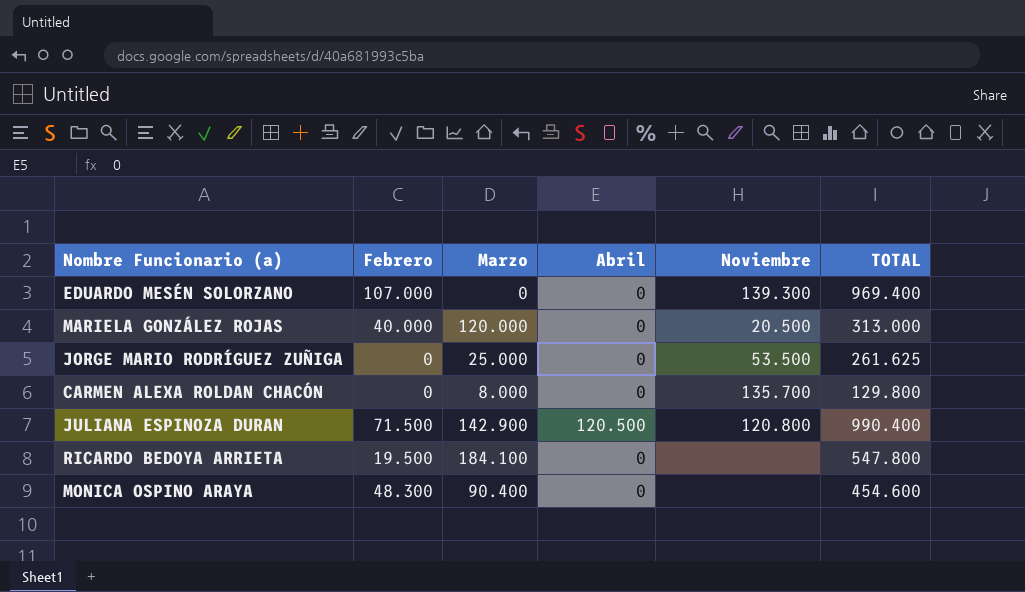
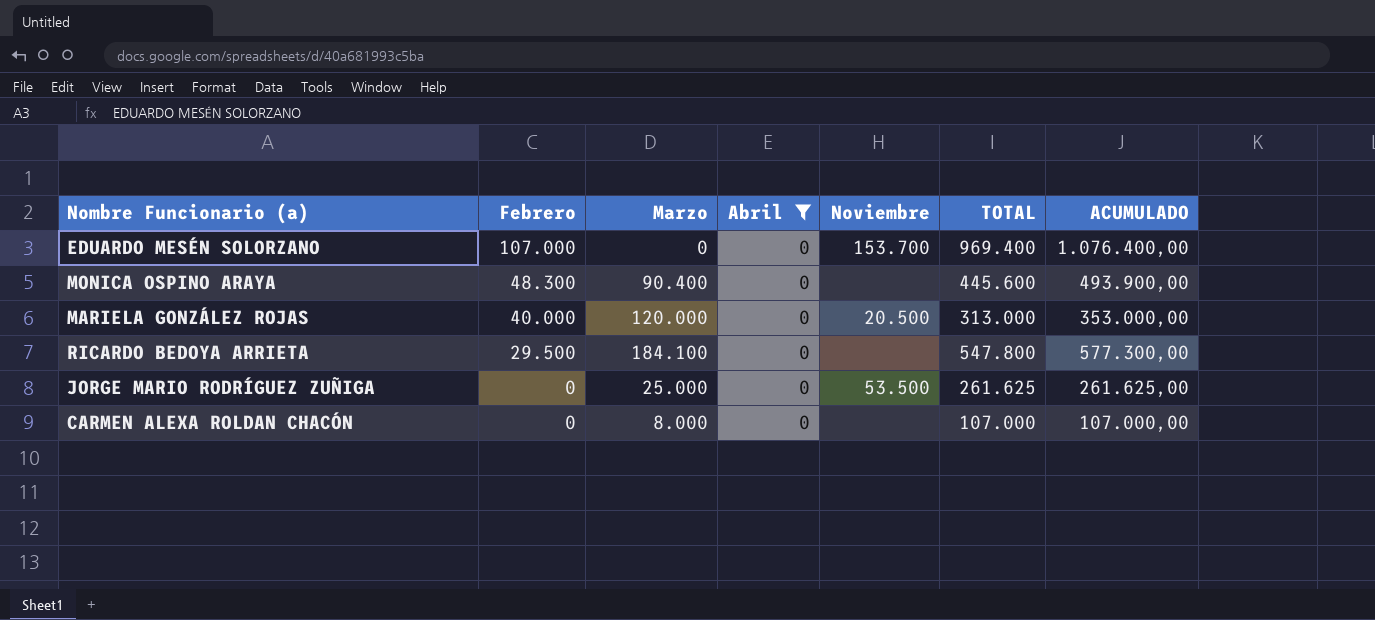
filter: none -> Abril = 0
row order: none -> Febrero descending
column ACUMULADO | formula: none -> [Febrero] + [TOTAL]
EDUARDO MESÉN SOLORZANO | Noviembre: 139.300 -> 153.700
MONICA OSPINO ARAYA | TOTAL: 454.600 -> 445.600
RICARDO BEDOYA ARRIETA | Febrero: 19.500 -> 29.500
CARMEN ALEXA ROLDAN CHACÓN | Noviembre: 135.700 -> none
CARMEN ALEXA ROLDAN CHACÓN | TOTAL: 129.800 -> 107.000

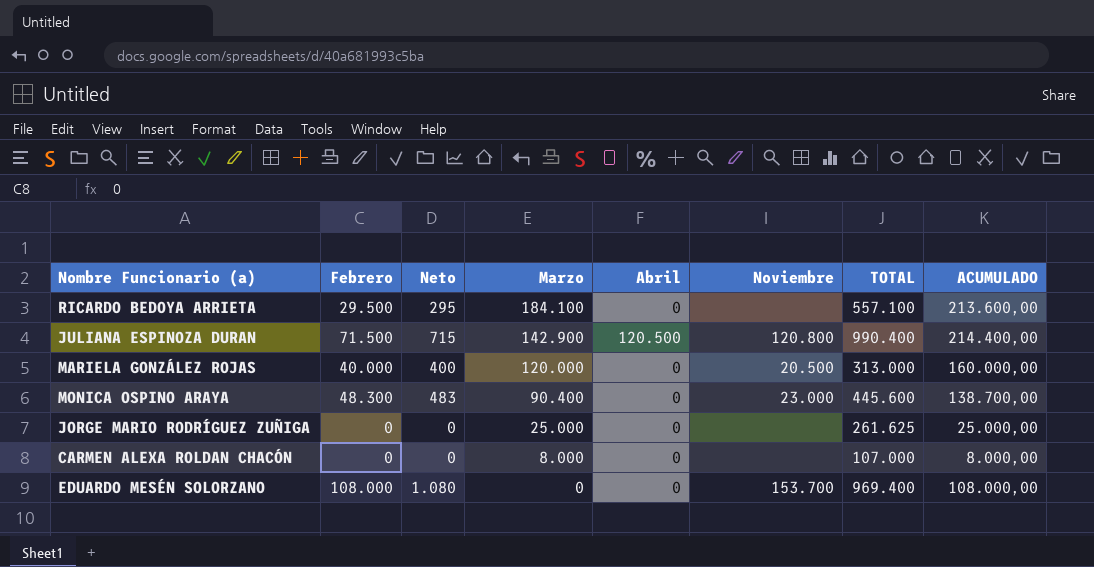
filter: Abril = 0 -> none
row order: Febrero descending -> Marzo descending
column Neto | formula: none -> [Febrero] * 0,01
column ACUMULADO | formula: [Febrero] + [TOTAL] -> [Febrero] + [Marzo]
RICARDO BEDOYA ARRIETA | TOTAL: 547.800 -> 557.100
MONICA OSPINO ARAYA | Noviembre: none -> 23.000
JORGE MARIO RODRÍGUEZ ZUÑIGA | Noviembre: 53.500 -> none
EDUARDO MESÉN SOLORZANO | Febrero: 107.000 -> 108.000

